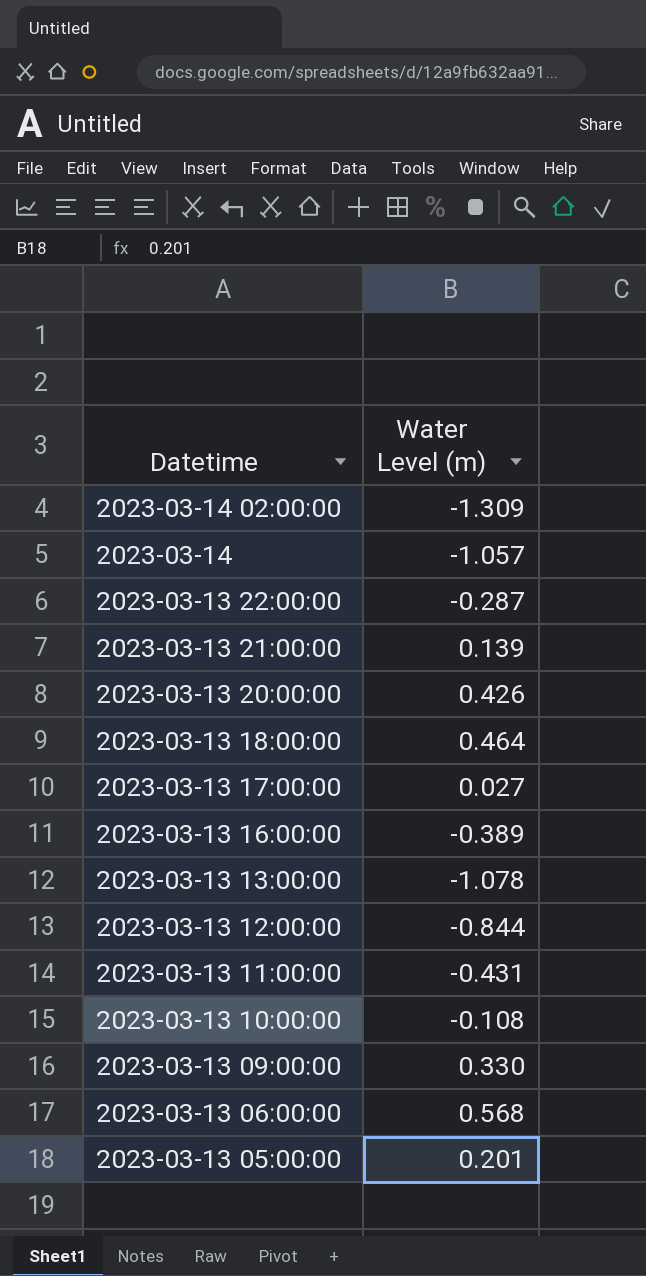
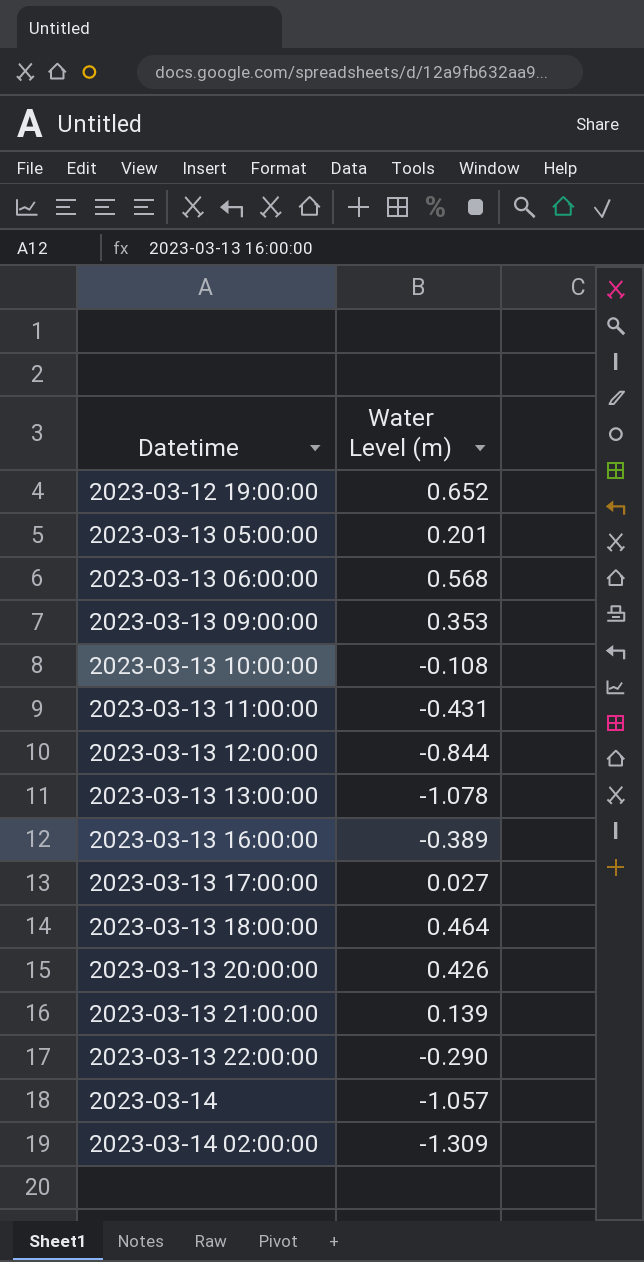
row order: Datetime descending -> Datetime ascending
row 2023-03-12 19:00:00: none -> 0.652
2023-03-13 09:00:00 | Water Level (m): 0.330 -> 0.353
2023-03-13 22:00:00 | Water Level (m): -0.287 -> -0.290

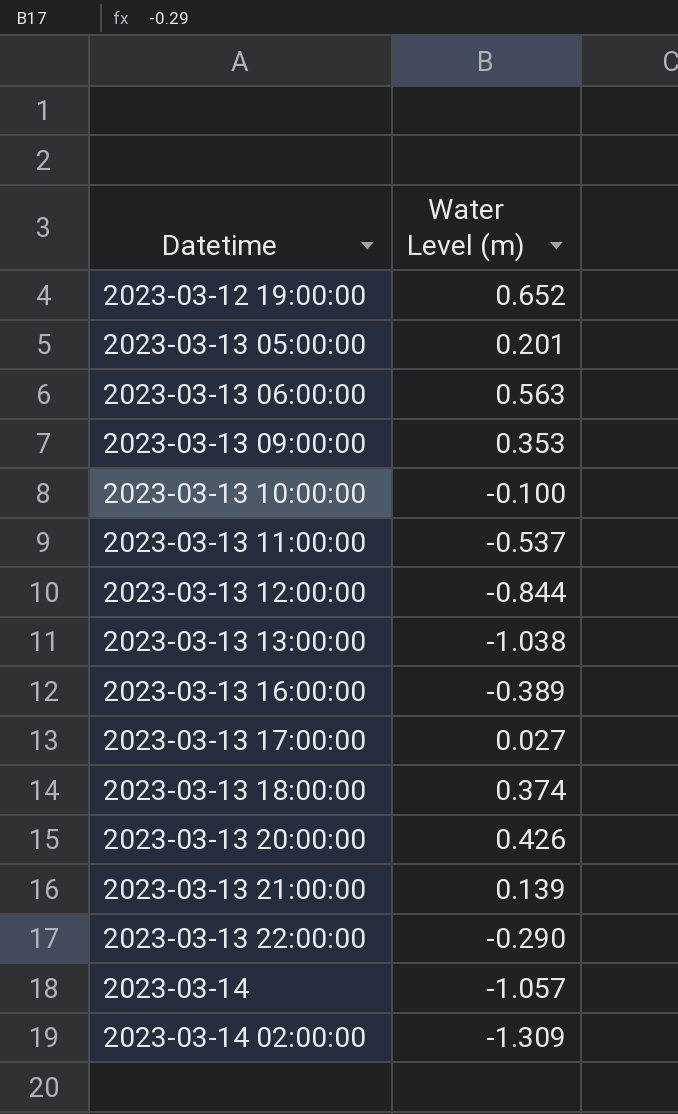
2023-03-13 06:00:00 | Water Level (m): 0.568 -> 0.563
2023-03-13 10:00:00 | Water Level (m): -0.108 -> -0.100
2023-03-13 11:00:00 | Water Level (m): -0.431 -> -0.537
2023-03-13 13:00:00 | Water Level (m): -1.078 -> -1.038
2023-03-13 18:00:00 | Water Level (m): 0.464 -> 0.374

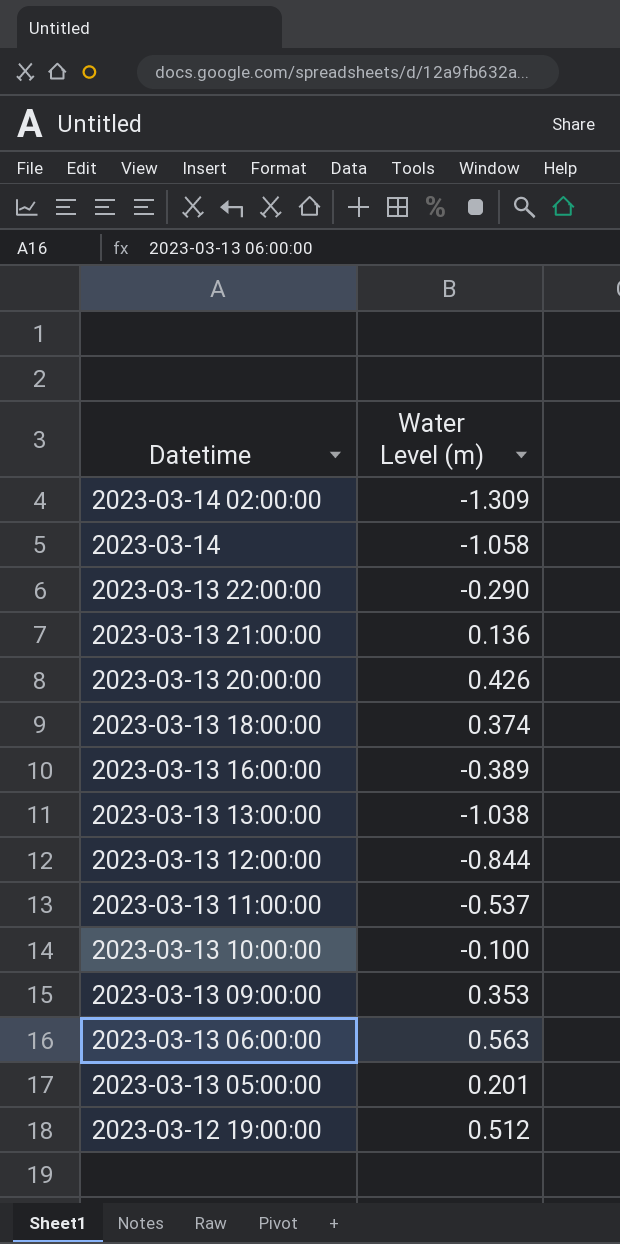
row order: Datetime ascending -> Datetime descending
row 2023-03-13 17:00:00: 0.027 -> none
2023-03-14 | Water Level (m): -1.057 -> -1.058
2023-03-13 21:00:00 | Water Level (m): 0.139 -> 0.136
2023-03-12 19:00:00 | Water Level (m): 0.652 -> 0.512

